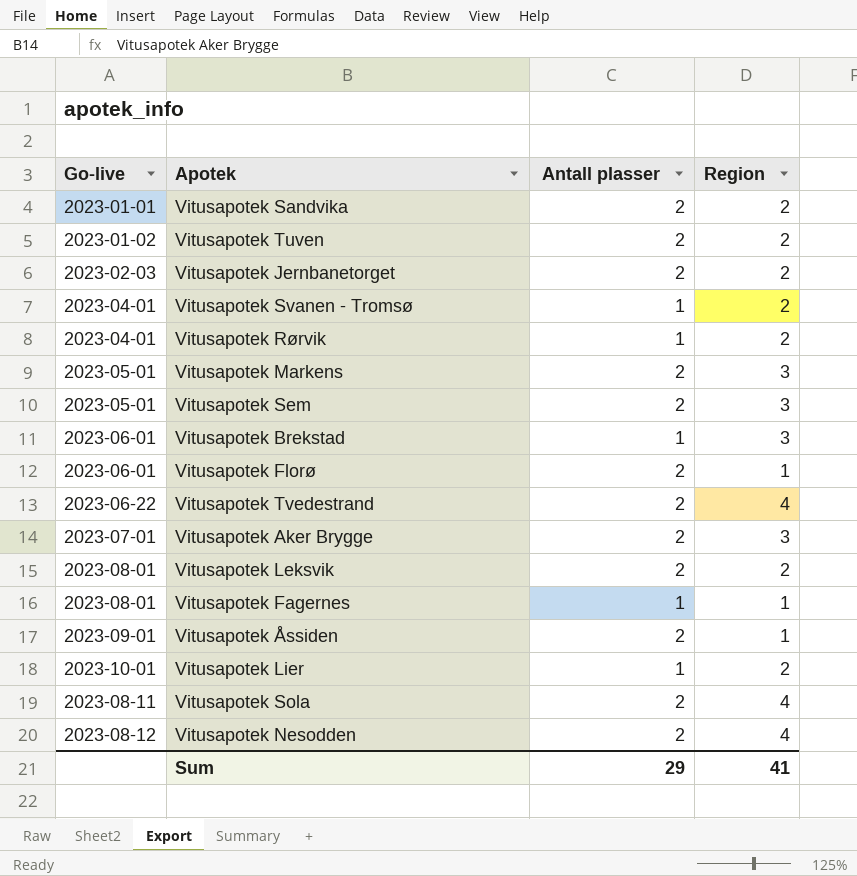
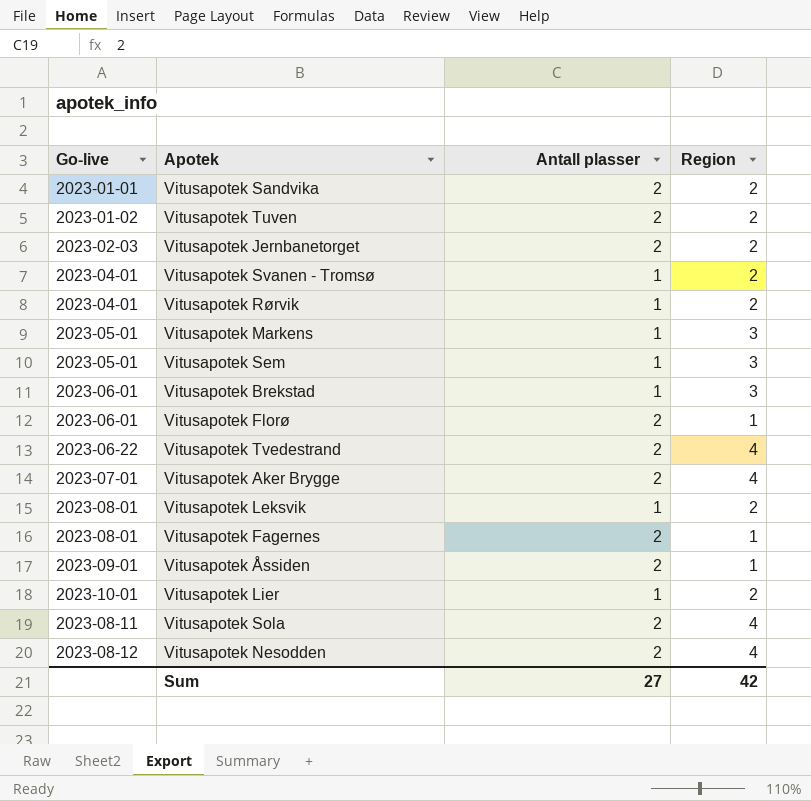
Vitusapotek Markens | Antall plasser: 2 -> 1
Vitusapotek Sem | Antall plasser: 2 -> 1
Vitusapotek Aker Brygge | Region: 3 -> 4
Vitusapotek Leksvik | Antall plasser: 2 -> 1
Vitusapotek Fagernes | Antall plasser: 1 -> 2
Sum | Antall plasser: 29 -> 27
Sum | Region: 41 -> 42

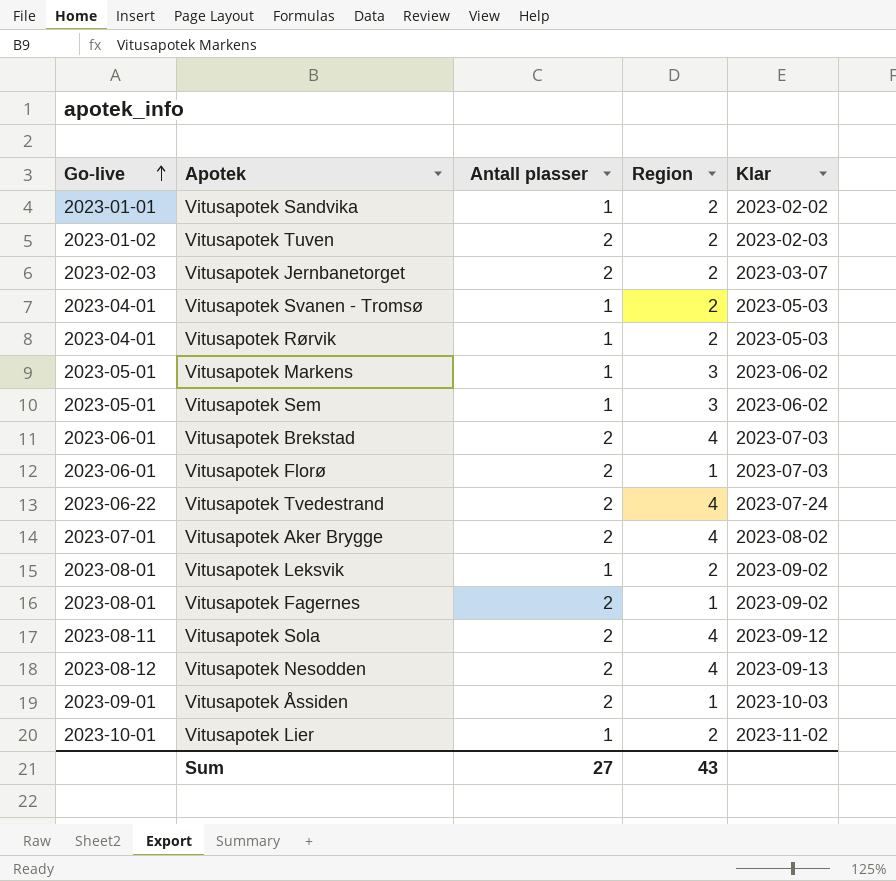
row order: none -> Go-live ascending
column Klar | position: none -> 5
Vitusapotek Sandvika | Antall plasser: 2 -> 1
Vitusapotek Brekstad | Antall plasser: 1 -> 2
Vitusapotek Brekstad | Region: 3 -> 4
Sum | Region: 42 -> 43

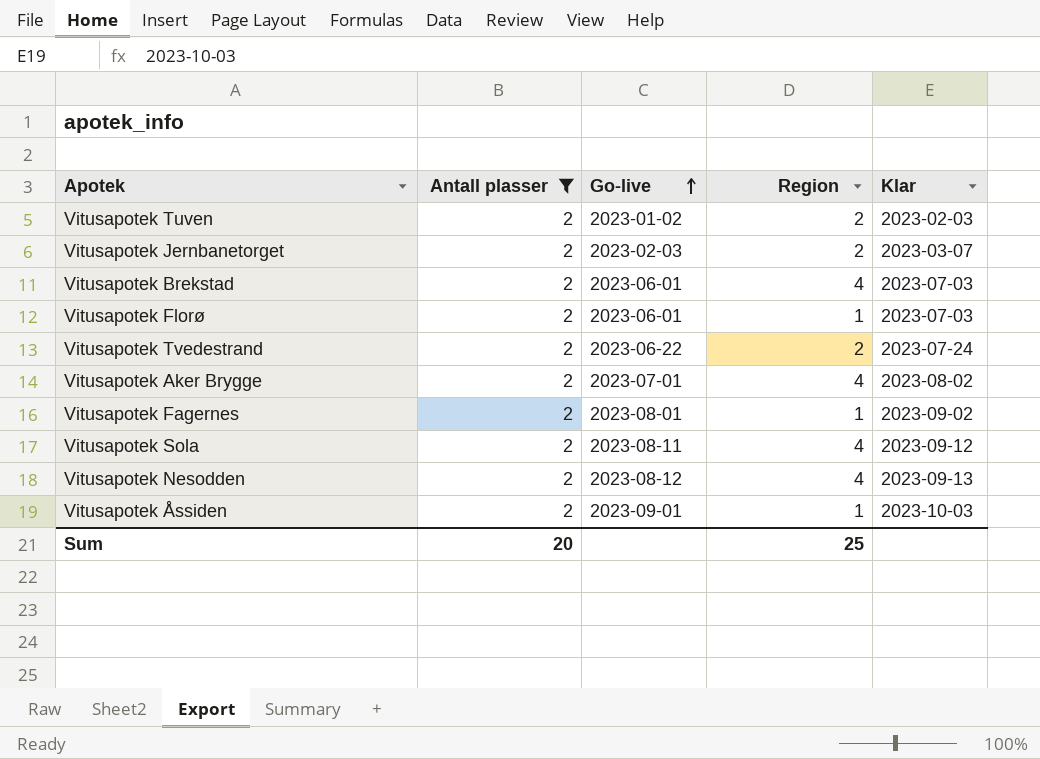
filter: none -> Antall plasser = 2
column Go-live | position: 1 -> 3
Vitusapotek Tvedestrand | Region: 4 -> 2
Sum | Antall plasser: 27 -> 20
Sum | Region: 43 -> 25

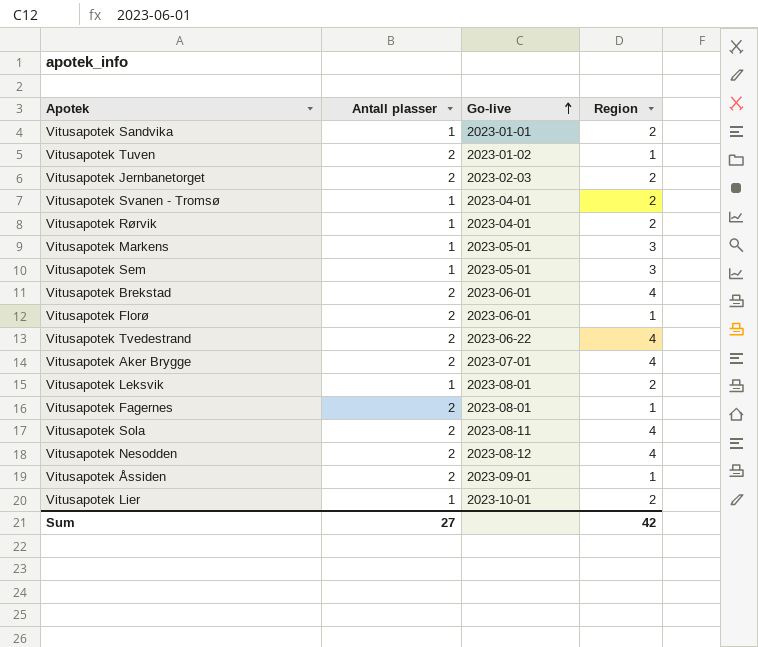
filter: Antall plasser = 2 -> none
column Klar | position: 5 -> none
Vitusapotek Tuven | Region: 2 -> 1
Vitusapotek Tvedestrand | Region: 2 -> 4
Sum | Antall plasser: 20 -> 27
Sum | Region: 25 -> 42

